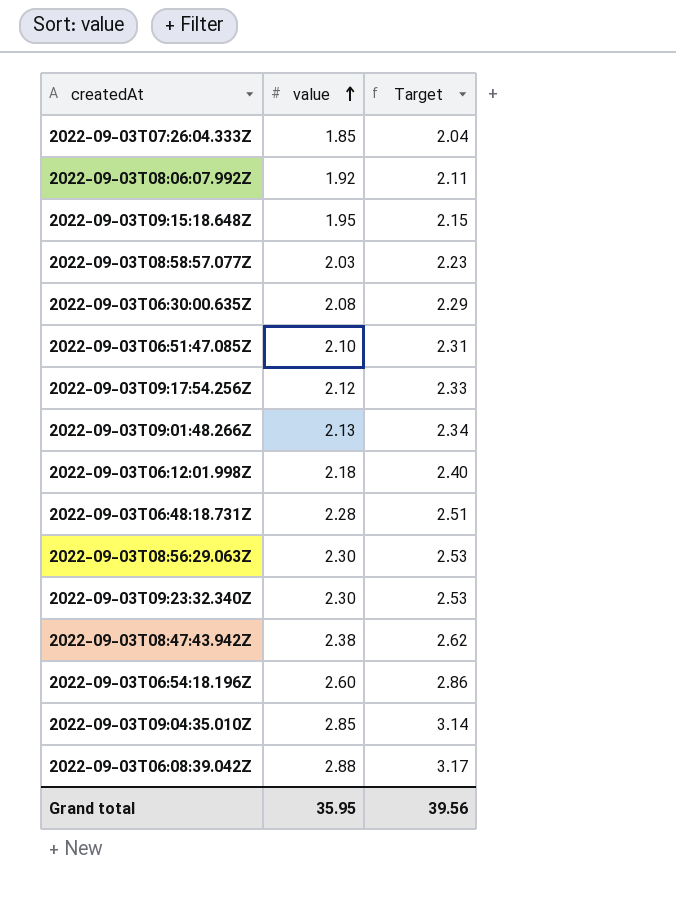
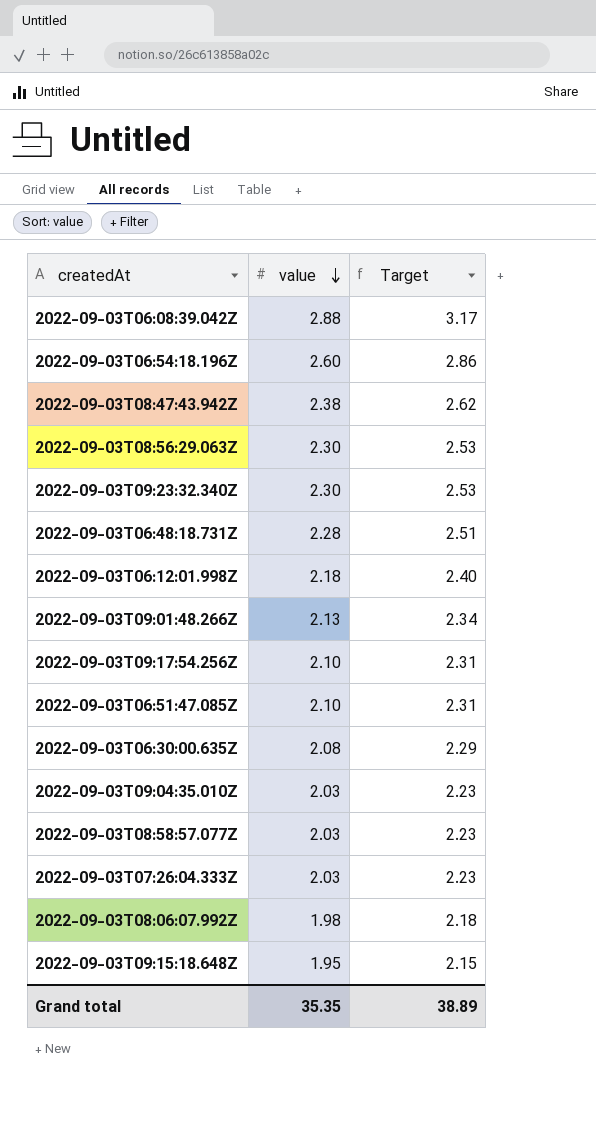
row order: value ascending -> value descending
2022-09-03T09:17:54.256Z | value: 2.12 -> 2.10
2022-09-03T09:17:54.256Z | Target: 2.33 -> 2.31
2022-09-03T09:04:35.010Z | value: 2.85 -> 2.03
2022-09-03T09:04:35.010Z | Target: 3.14 -> 2.23
2022-09-03T07:26:04.333Z | value: 1.85 -> 2.03
2022-09-03T07:26:04.333Z | Target: 2.04 -> 2.23
2022-09-03T08:06:07.992Z | value: 1.92 -> 1.98
2022-09-03T08:06:07.992Z | Target: 2.11 -> 2.18
Grand total | value: 35.95 -> 35.35
Grand total | Target: 39.56 -> 38.89

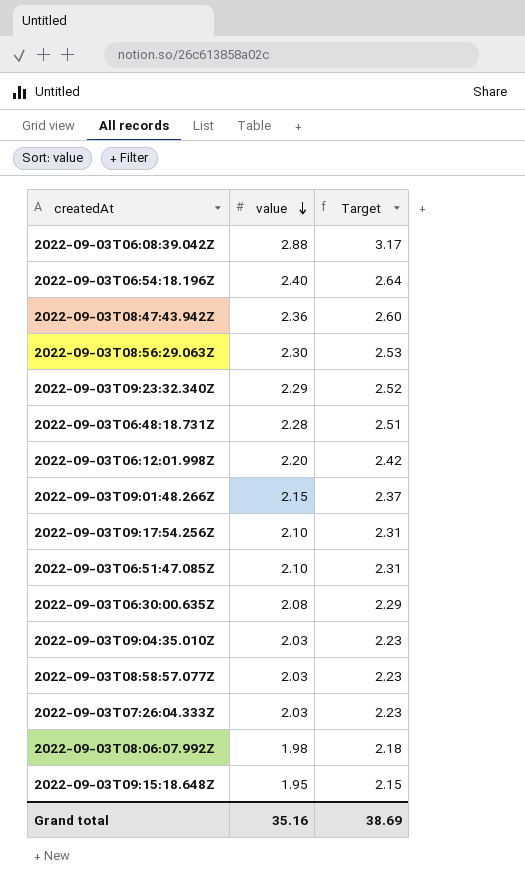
2022-09-03T06:54:18.196Z | value: 2.60 -> 2.40
2022-09-03T06:54:18.196Z | Target: 2.86 -> 2.64
2022-09-03T08:47:43.942Z | value: 2.38 -> 2.36
2022-09-03T08:47:43.942Z | Target: 2.62 -> 2.60
2022-09-03T09:23:32.340Z | value: 2.30 -> 2.29
2022-09-03T09:23:32.340Z | Target: 2.53 -> 2.52
2022-09-03T06:12:01.998Z | value: 2.18 -> 2.20
2022-09-03T06:12:01.998Z | Target: 2.40 -> 2.42
2022-09-03T09:01:48.266Z | value: 2.13 -> 2.15
2022-09-03T09:01:48.266Z | Target: 2.34 -> 2.37
Grand total | value: 35.35 -> 35.16
Grand total | Target: 38.89 -> 38.69

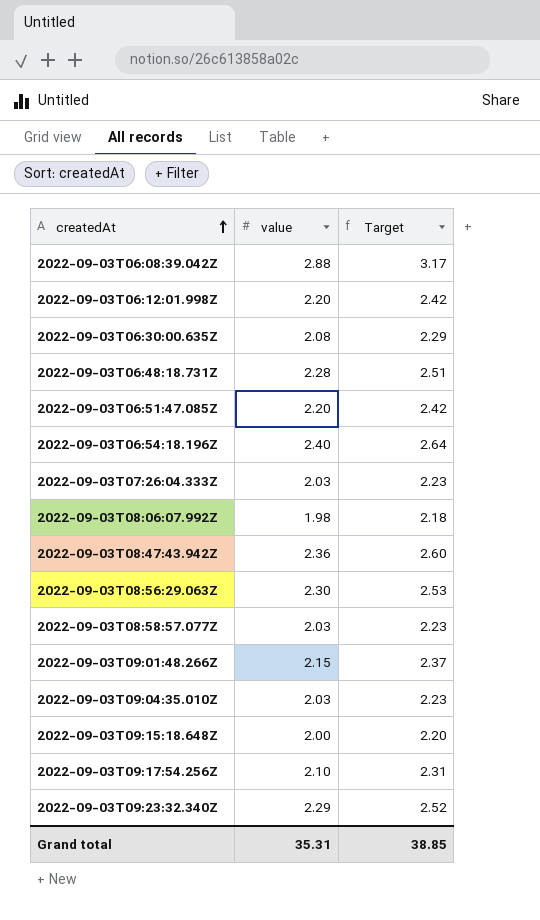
row order: value descending -> createdAt ascending
2022-09-03T06:51:47.085Z | value: 2.10 -> 2.20
2022-09-03T06:51:47.085Z | Target: 2.31 -> 2.42
2022-09-03T09:15:18.648Z | value: 1.95 -> 2.00
2022-09-03T09:15:18.648Z | Target: 2.15 -> 2.20
Grand total | value: 35.16 -> 35.31
Grand total | Target: 38.69 -> 38.85

